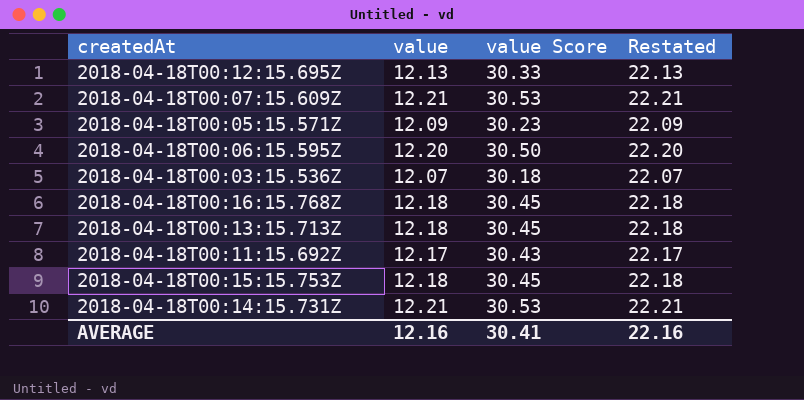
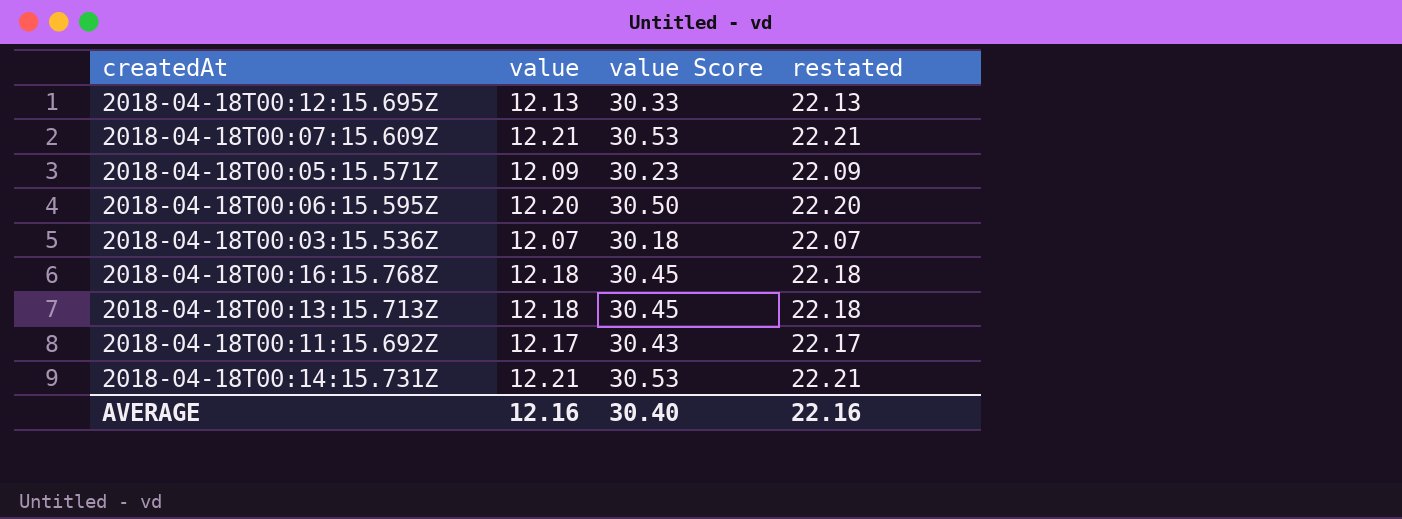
column name: Restated -> restated
row 2018-04-18T00:15:15.753Z: 12.18 | 30.45 | 22.18 -> none
AVERAGE | value Score: 30.41 -> 30.40

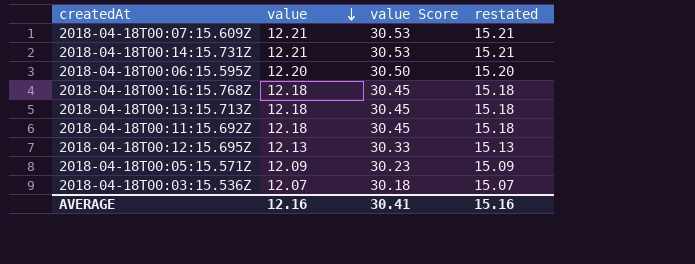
row order: none -> value descending
column restated | formula: [value] + 10 -> [value] + 3
2018-04-18T00:11:15.692Z | value: 12.17 -> 12.18
2018-04-18T00:11:15.692Z | value Score: 30.43 -> 30.45
AVERAGE | value Score: 30.40 -> 30.41
AVERAGE | restated: 22.16 -> 15.16

